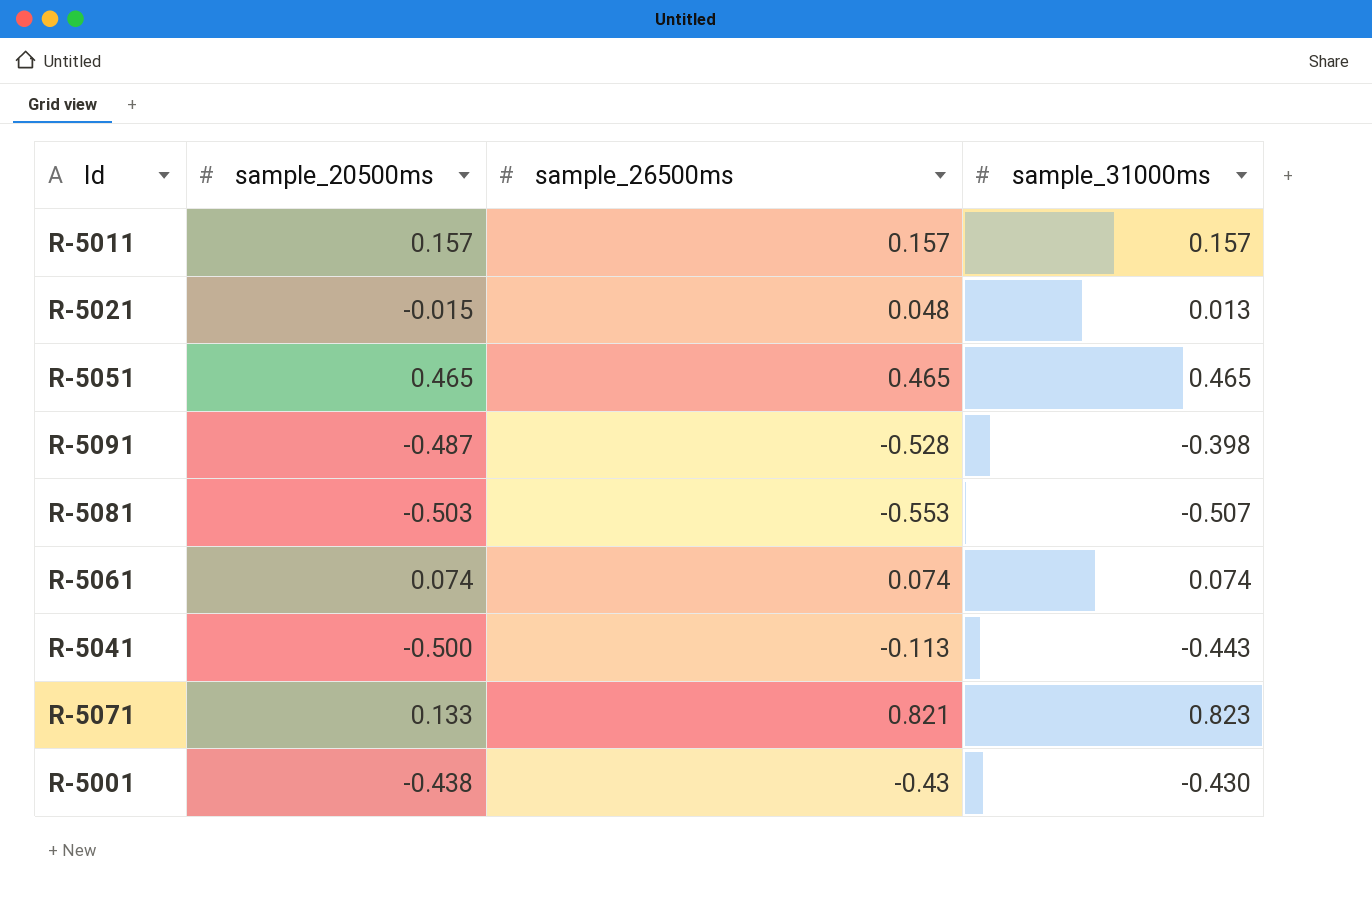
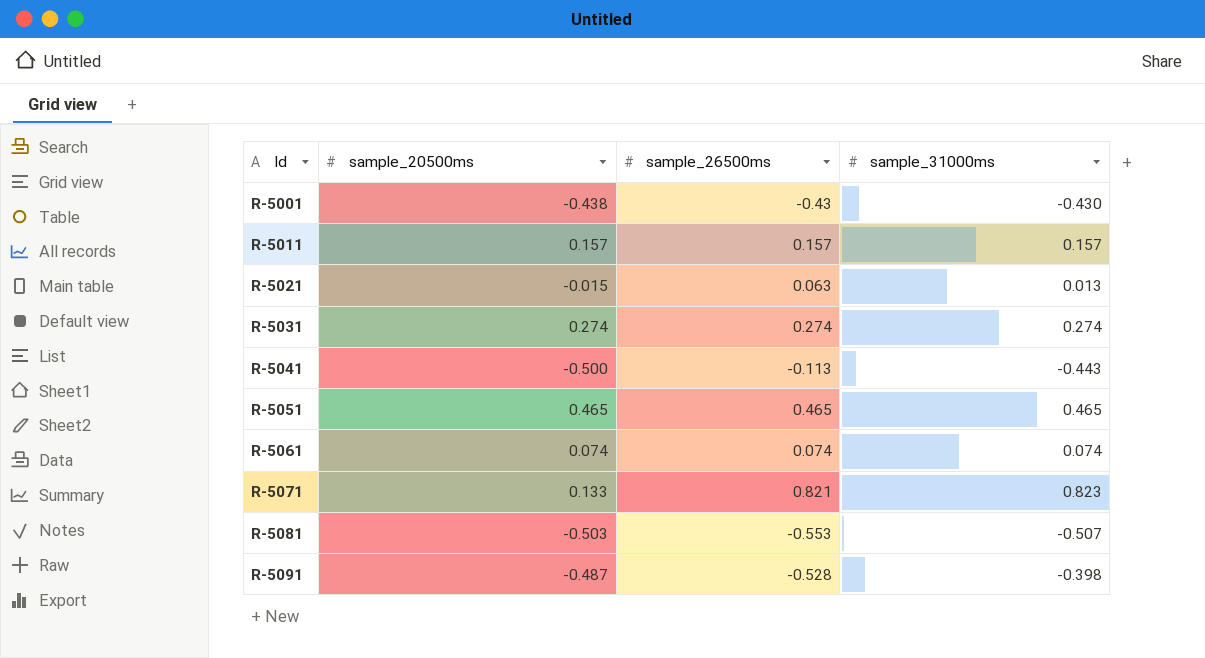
row order: none -> Id ascending
R-5021 | sample_26500ms: 0.048 -> 0.063
row R-5031: none -> 0.274 | 0.274 | 0.274

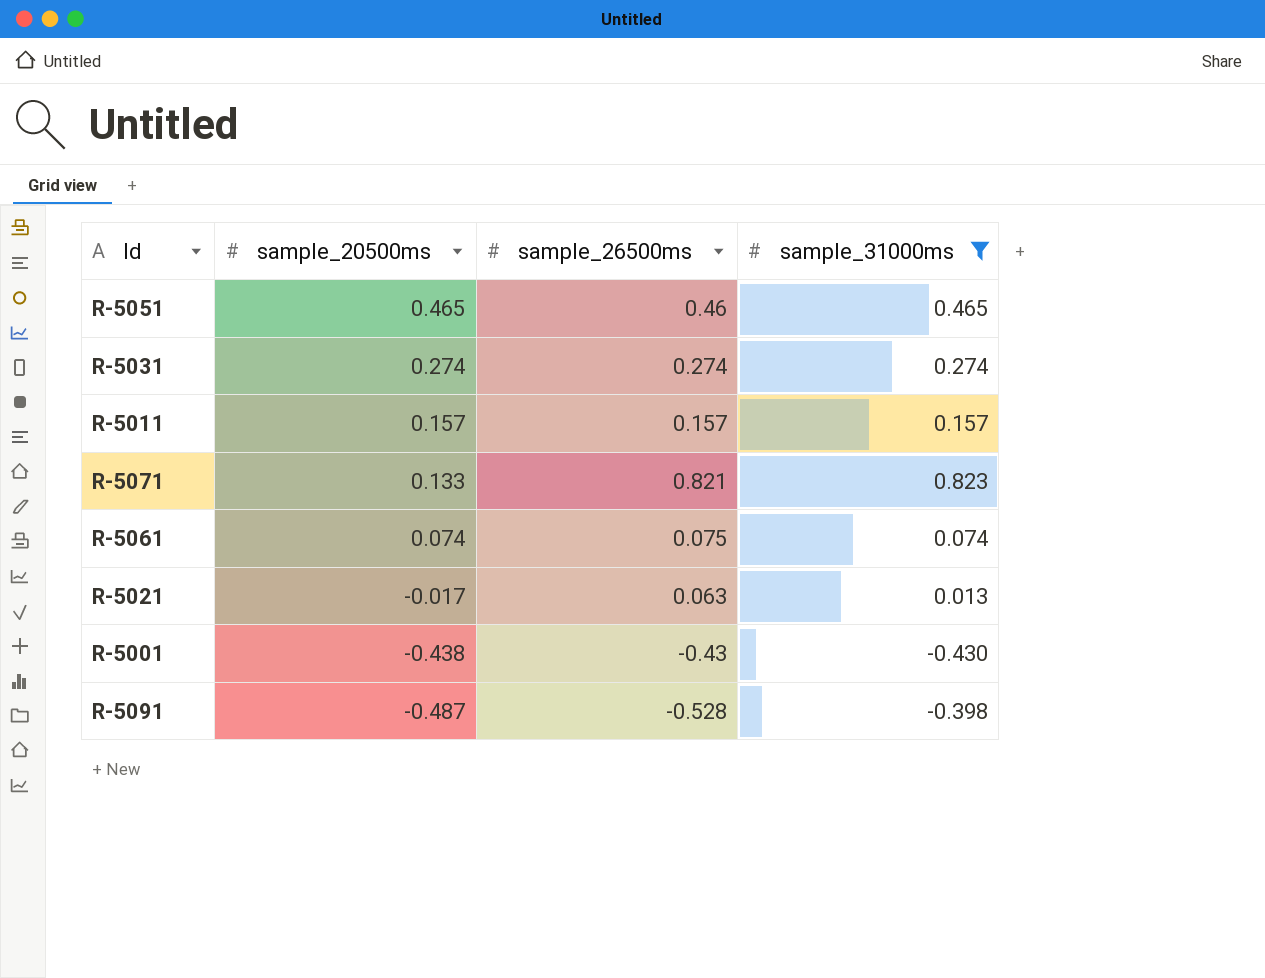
filter: none -> sample_31000ms >= -0.430
row order: Id ascending -> sample_20500ms descending
R-5051 | sample_26500ms: 0.465 -> 0.46
R-5061 | sample_26500ms: 0.074 -> 0.075
R-5021 | sample_20500ms: -0.015 -> -0.017

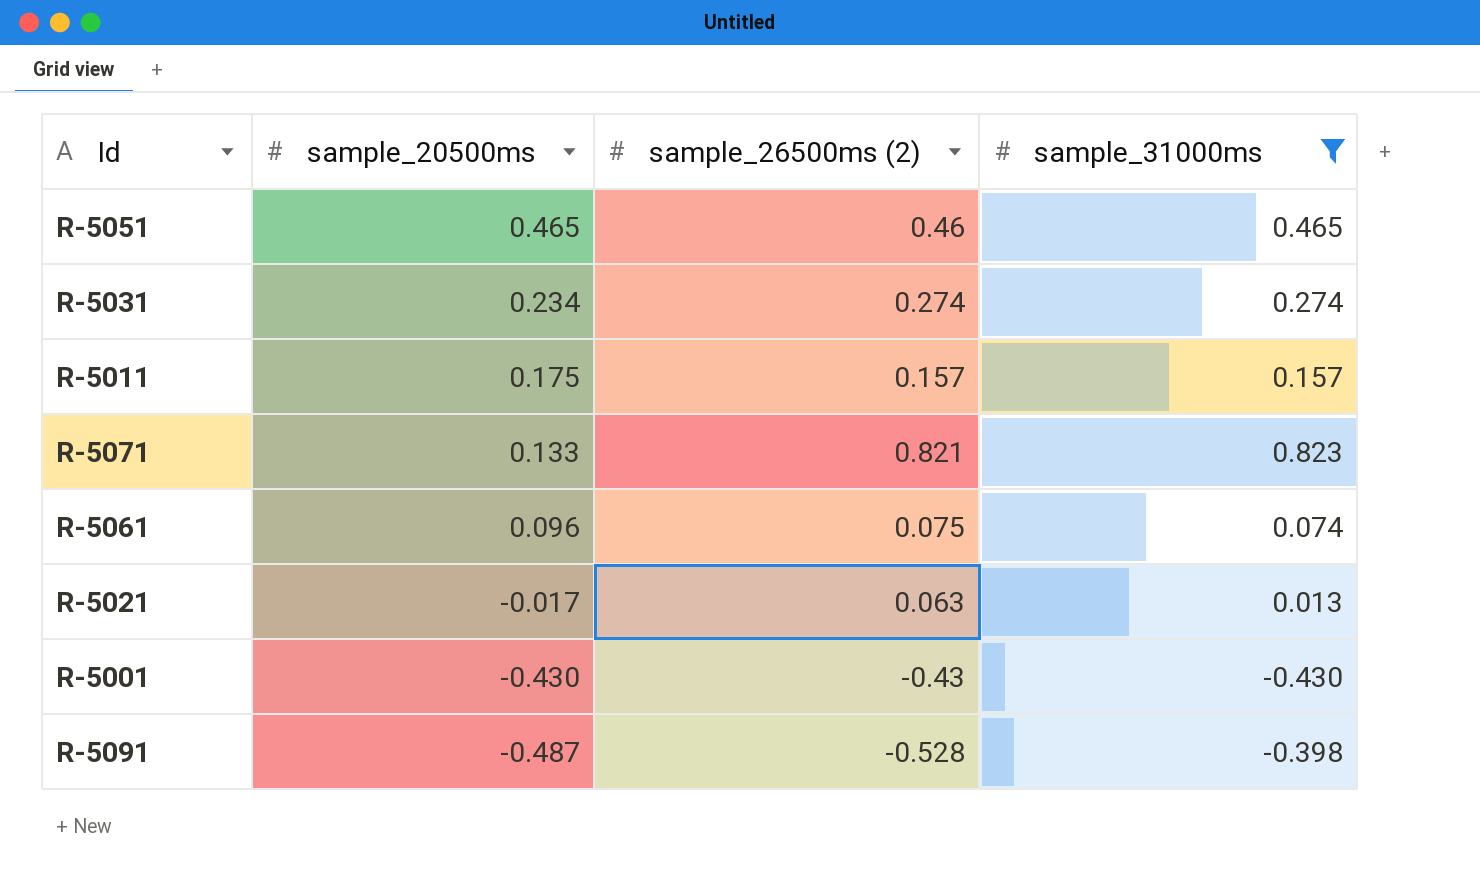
column name: sample_26500ms -> sample_26500ms (2)
R-5031 | sample_20500ms: 0.274 -> 0.234
R-5011 | sample_20500ms: 0.157 -> 0.175
R-5061 | sample_20500ms: 0.074 -> 0.096
R-5001 | sample_20500ms: -0.438 -> -0.430

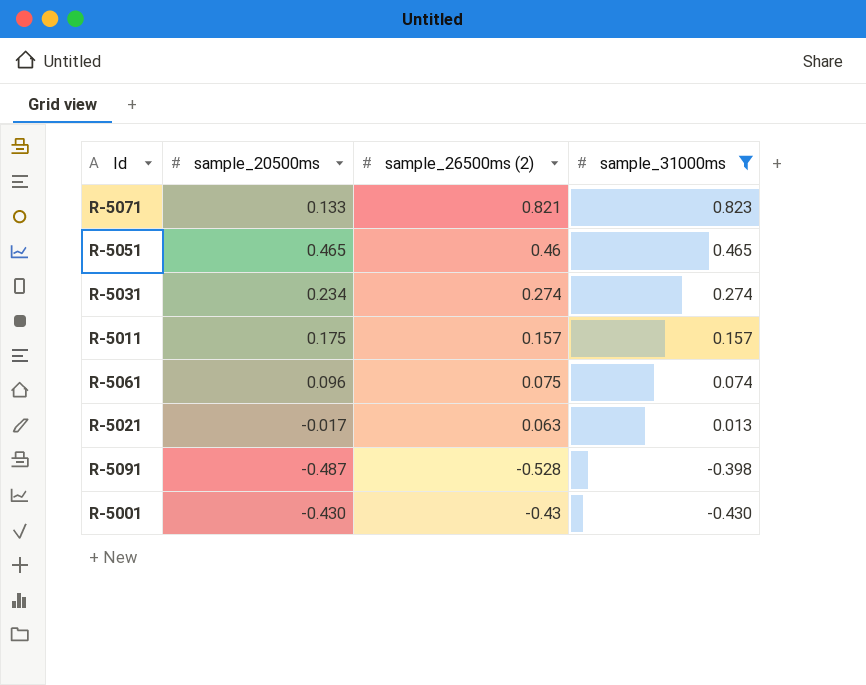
row order: sample_20500ms descending -> sample_31000ms descending

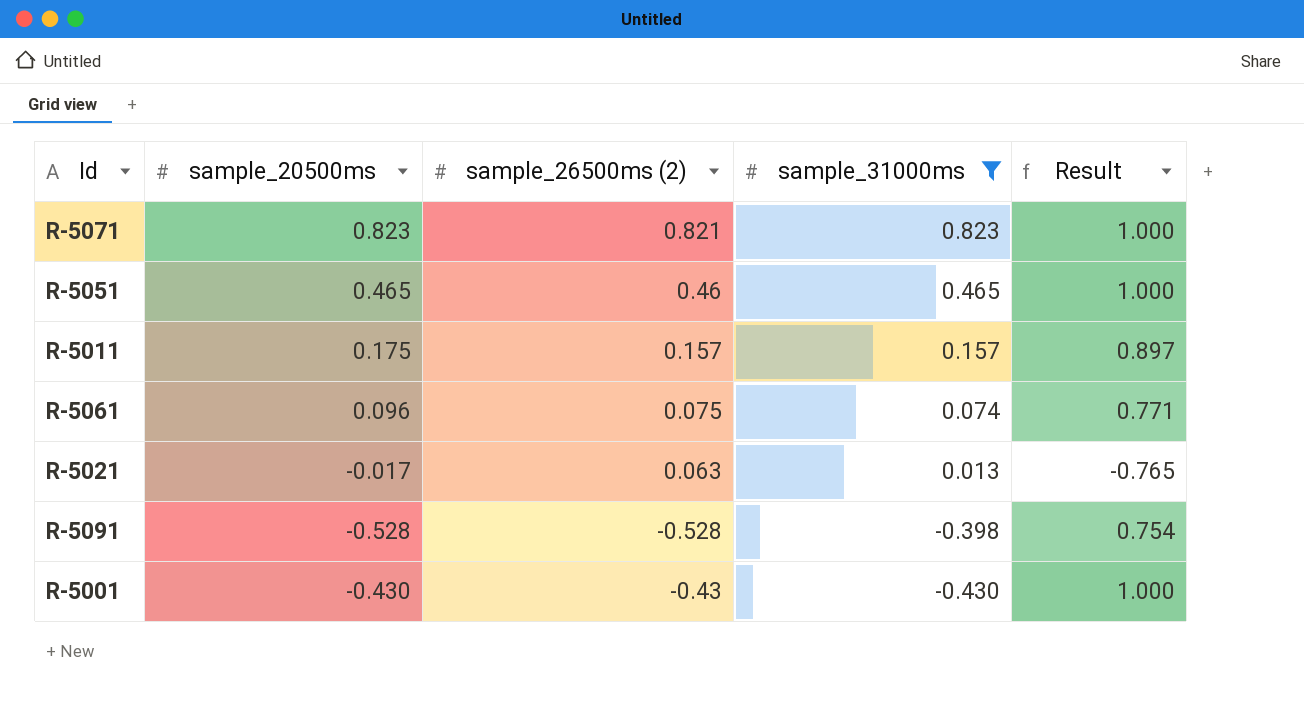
column Result | formula: none -> [sample_31000ms] / [sample_20500ms]
row R-5031: 0.234 | 0.274 | 0.274 -> none
R-5071 | sample_20500ms: 0.133 -> 0.823
R-5091 | sample_20500ms: -0.487 -> -0.528

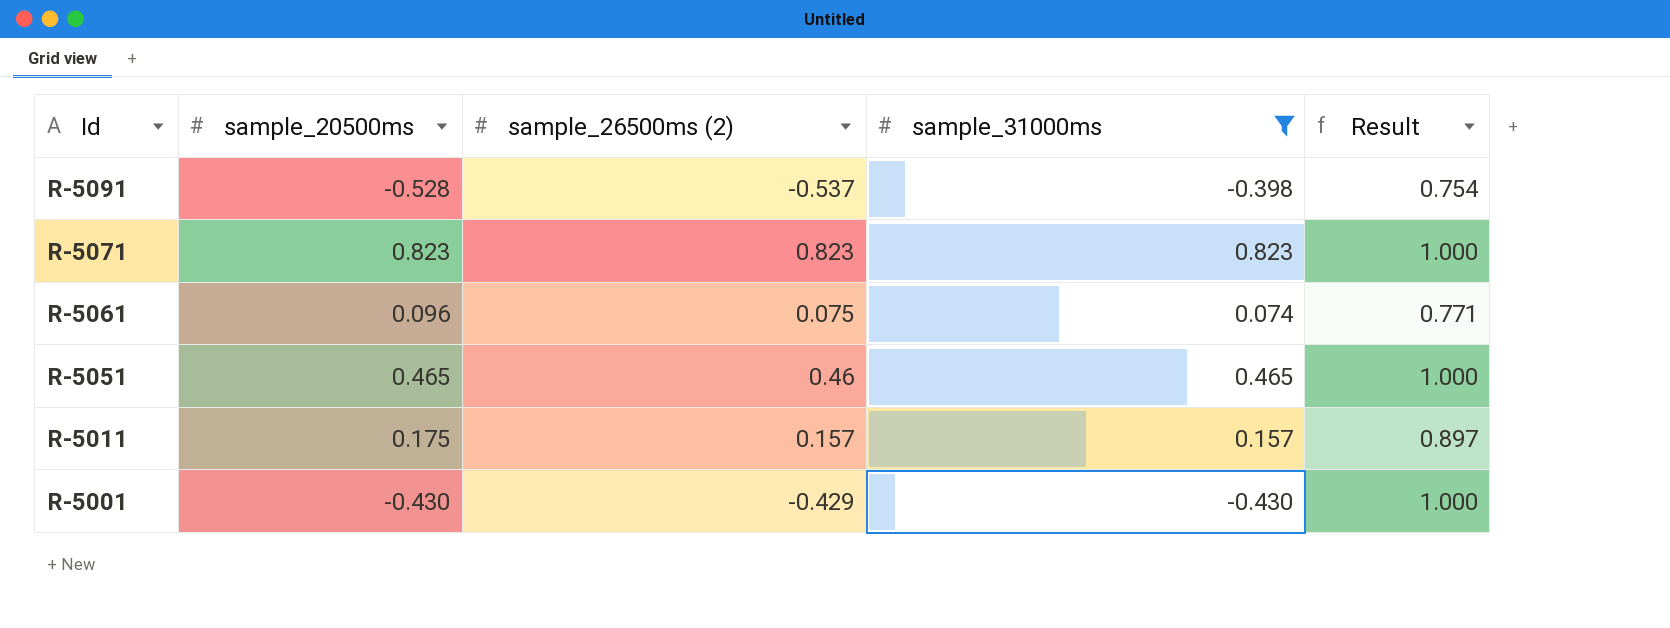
row order: sample_31000ms descending -> Id descending
row R-5021: -0.017 | 0.063 | 0.013 | -0.765 -> none
R-5091 | sample_26500ms (2): -0.528 -> -0.537
R-5071 | sample_26500ms (2): 0.821 -> 0.823
R-5001 | sample_26500ms (2): -0.43 -> -0.429

